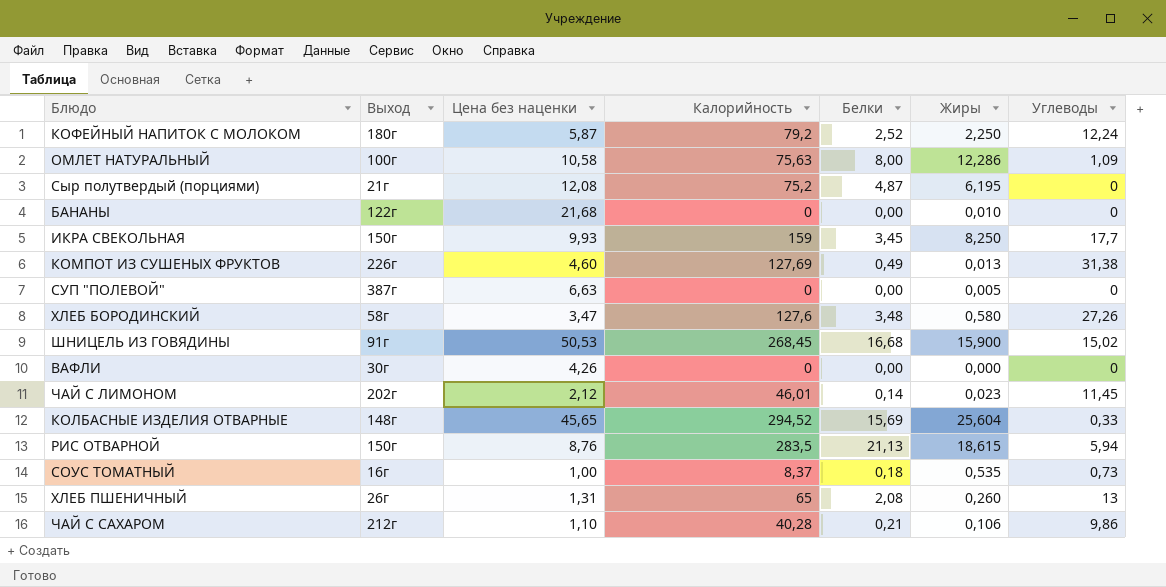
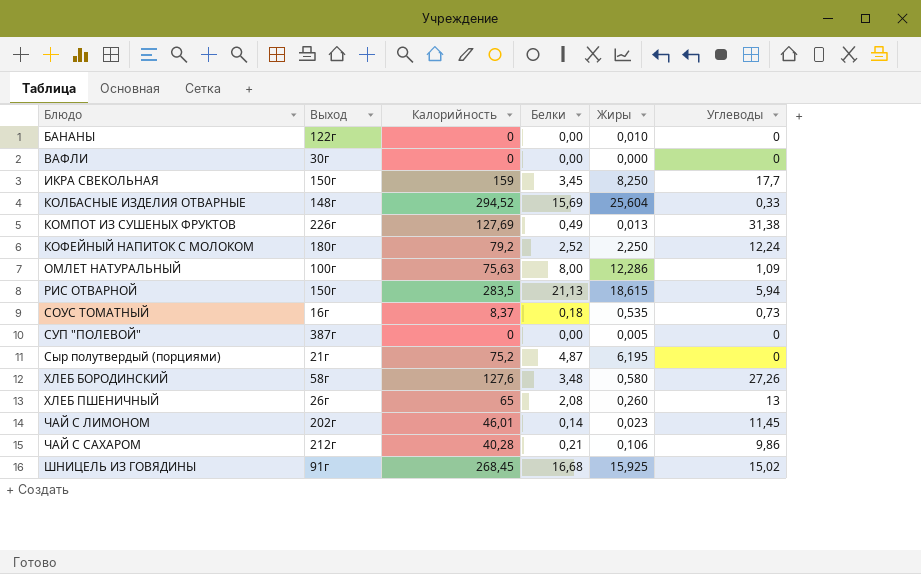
row order: none -> Блюдо ascending
column Цена без наценки | position: 3 -> none
ШНИЦЕЛЬ ИЗ ГОВЯДИНЫ | Жиры: 15,900 -> 15,925

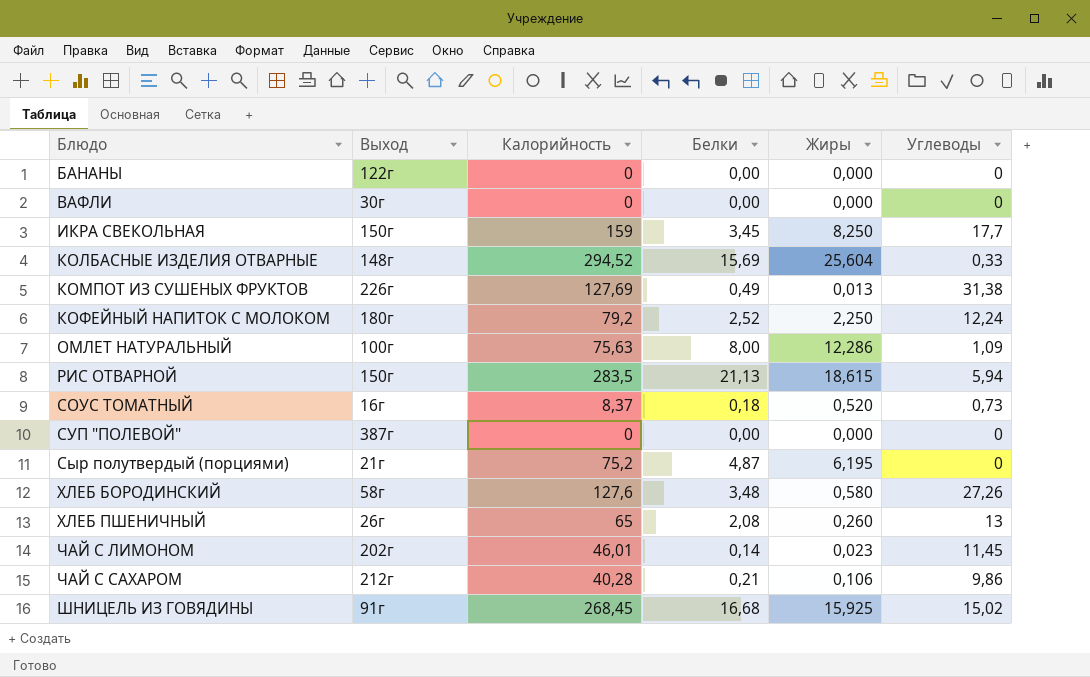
БАНАНЫ | Жиры: 0,010 -> 0,000
СОУС ТОМАТНЫЙ | Жиры: 0,535 -> 0,520
СУП "ПОЛЕВОЙ" | Жиры: 0,005 -> 0,000

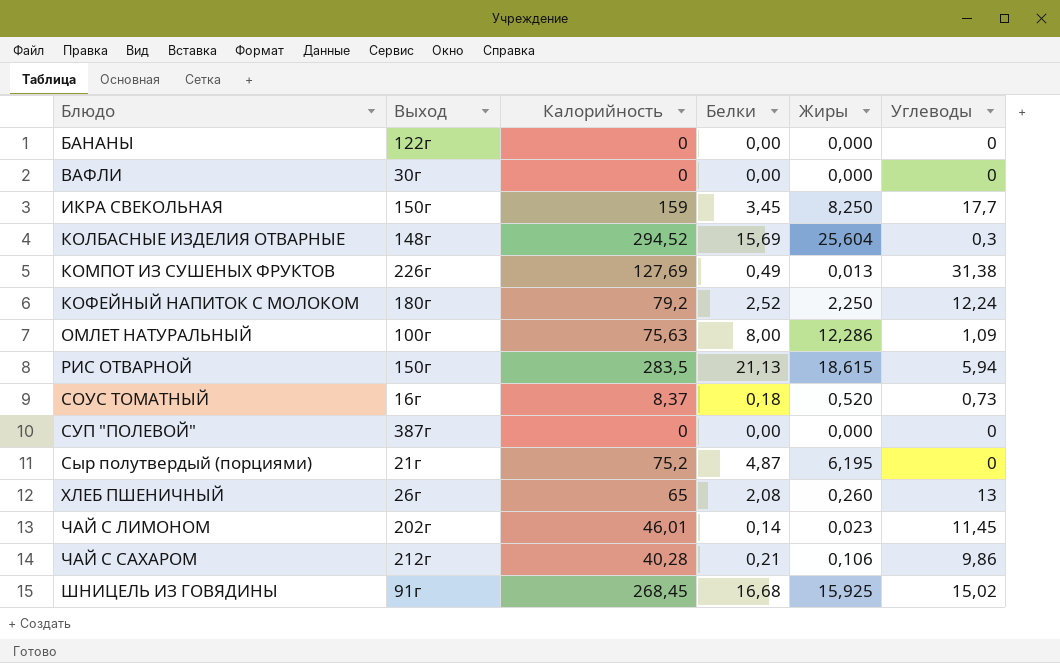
row ХЛЕБ БОРОДИНСКИЙ: 58г | 127,6 | 3,48 | 0,580 | 27,26 -> none
КОЛБАСНЫЕ ИЗДЕЛИЯ ОТВАРНЫЕ | Углеводы: 0,33 -> 0,3

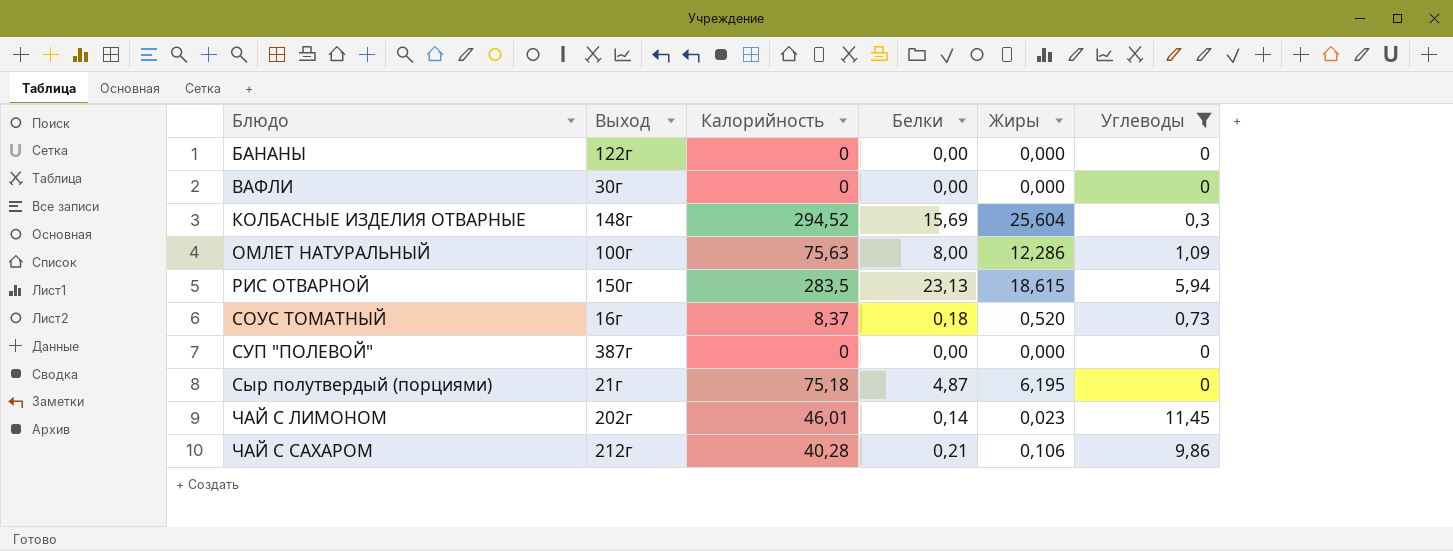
filter: none -> Углеводы <= 11,45
РИС ОТВАРНОЙ | Белки: 21,13 -> 23,13
Сыр полутвердый (порциями) | Калорийность: 75,2 -> 75,18

